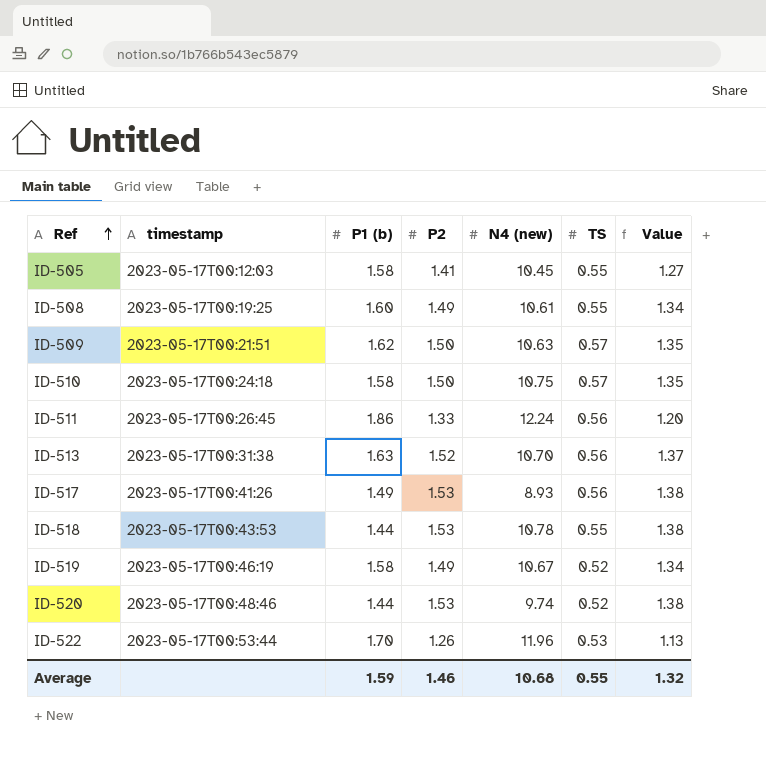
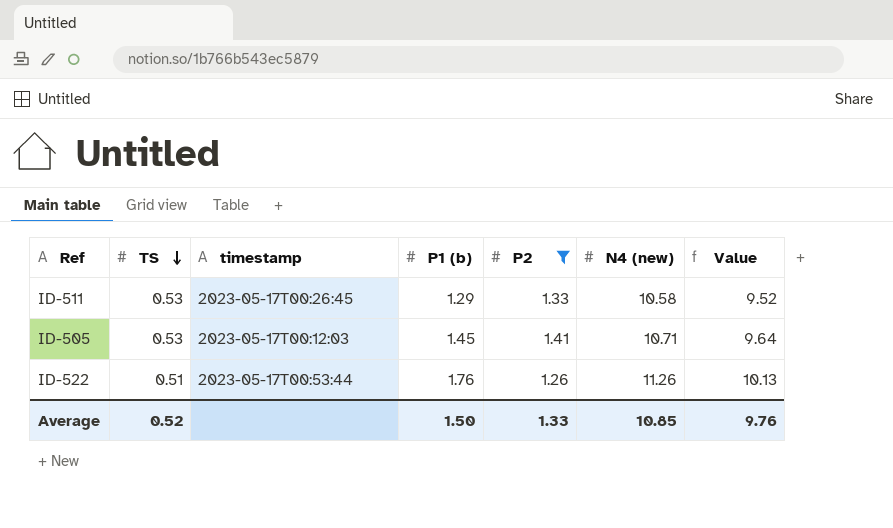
filter: none -> P2 <= 1.41
row order: Ref ascending -> TS descending
column TS | position: 6 -> 2
column Value | formula: [P2] * 0.9 -> [N4 (new)] * 0.9
ID-511 | TS: 0.56 -> 0.53
ID-511 | P1 (b): 1.86 -> 1.29
ID-511 | N4 (new): 12.24 -> 10.58
ID-505 | TS: 0.55 -> 0.53
ID-505 | P1 (b): 1.58 -> 1.45
ID-505 | N4 (new): 10.45 -> 10.71
ID-522 | TS: 0.53 -> 0.51
ID-522 | P1 (b): 1.70 -> 1.76
ID-522 | N4 (new): 11.96 -> 11.26
Average | TS: 0.55 -> 0.52
Average | P1 (b): 1.59 -> 1.50
Average | P2: 1.46 -> 1.33
Average | N4 (new): 10.68 -> 10.85
Average | Value: 1.32 -> 9.76

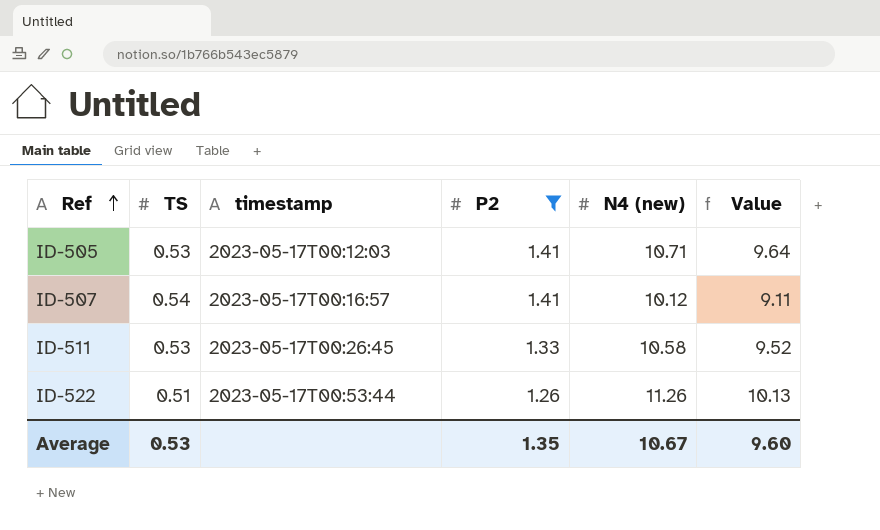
row order: TS descending -> Ref ascending
column P1 (b) | position: 4 -> none
row ID-507: none -> 0.54 | 2023-05-17T00:16:57 | 1.41 | 10.12 | 9.11
Average | TS: 0.52 -> 0.53
Average | P2: 1.33 -> 1.35
Average | N4 (new): 10.85 -> 10.67
Average | Value: 9.76 -> 9.60

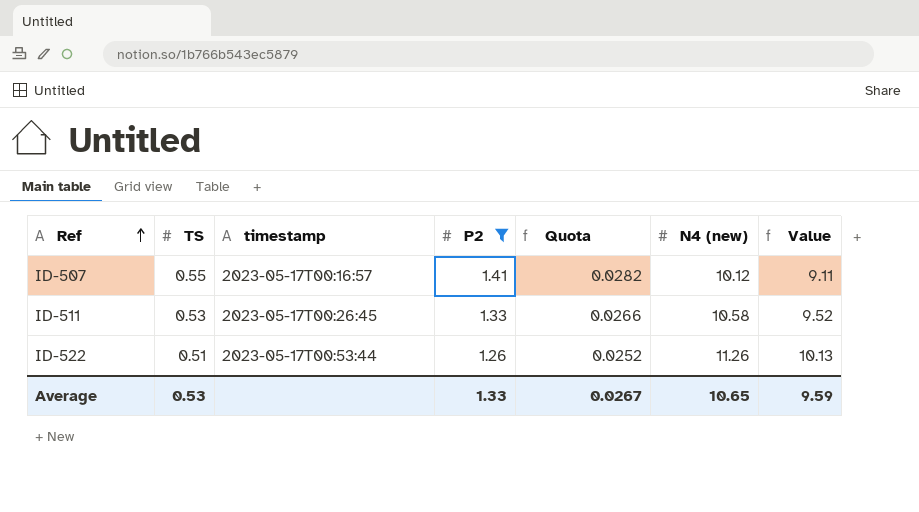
column Quota | formula: none -> [P2] * 0.02
row ID-505: 0.53 | 2023-05-17T00:12:03 | 1.41 | 10.71 | 9.64 -> none
ID-507 | TS: 0.54 -> 0.55
Average | P2: 1.35 -> 1.33
Average | N4 (new): 10.67 -> 10.65
Average | Value: 9.60 -> 9.59

